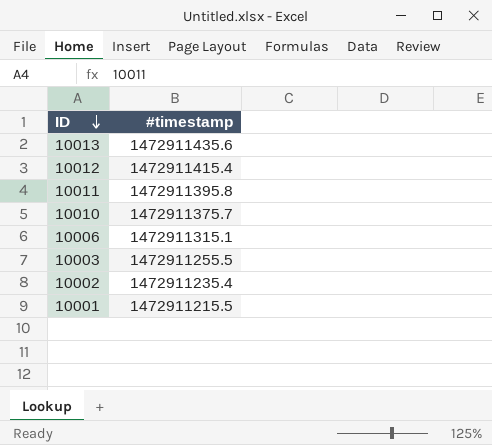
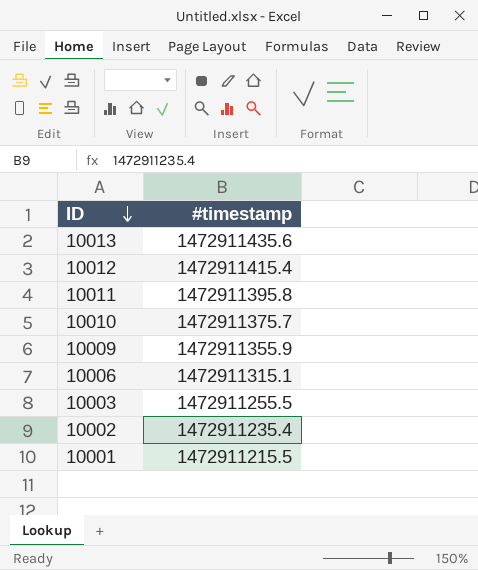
row 10009: none -> 1472911355.9

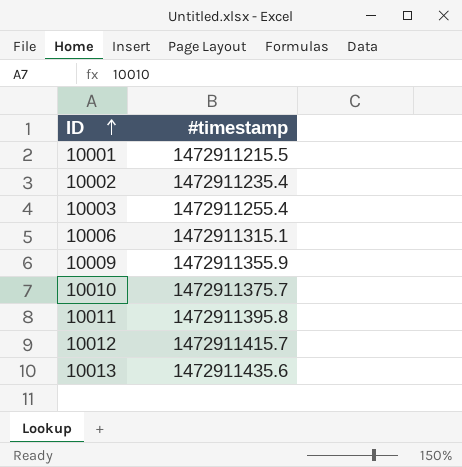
row order: ID descending -> ID ascending
10003 | #timestamp: 1472911255.5 -> 1472911255.4
10012 | #timestamp: 1472911415.4 -> 1472911415.7

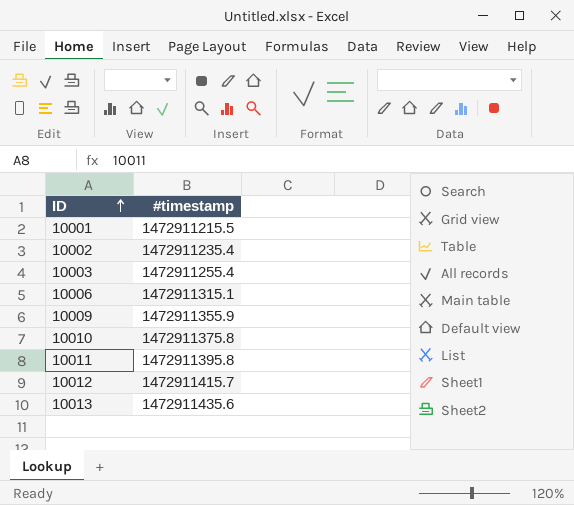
10010 | #timestamp: 1472911375.7 -> 1472911375.8

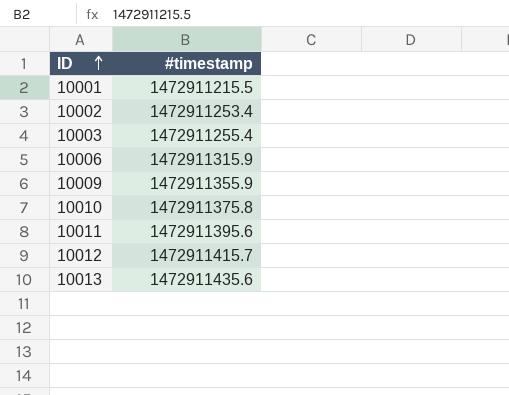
10002 | #timestamp: 1472911235.4 -> 1472911253.4
10006 | #timestamp: 1472911315.1 -> 1472911315.9
10011 | #timestamp: 1472911395.8 -> 1472911395.6

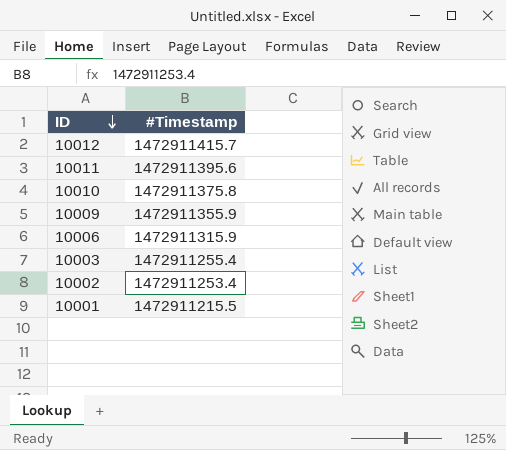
row order: ID ascending -> ID descending
column name: #timestamp -> #Timestamp
row 10013: 1472911435.6 -> none

